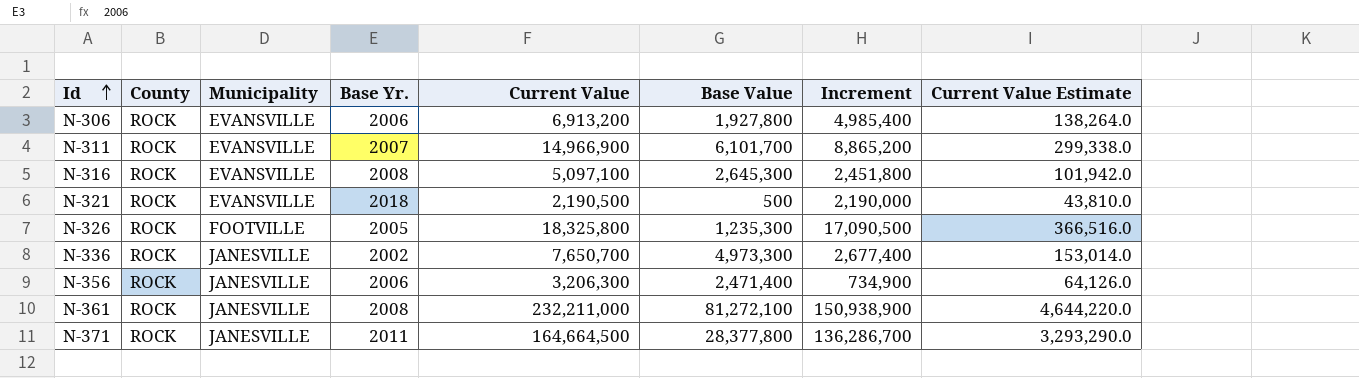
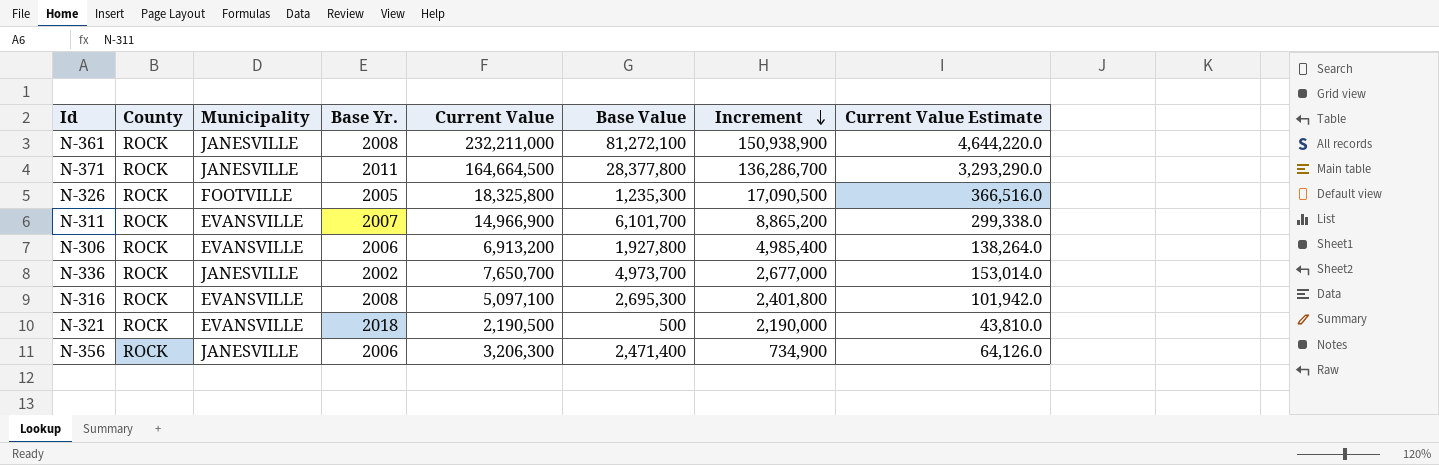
row order: Id ascending -> Increment descending
N-336 | Base Value: 4,973,300 -> 4,973,700
N-336 | Increment: 2,677,400 -> 2,677,000
N-316 | Base Value: 2,645,300 -> 2,695,300
N-316 | Increment: 2,451,800 -> 2,401,800

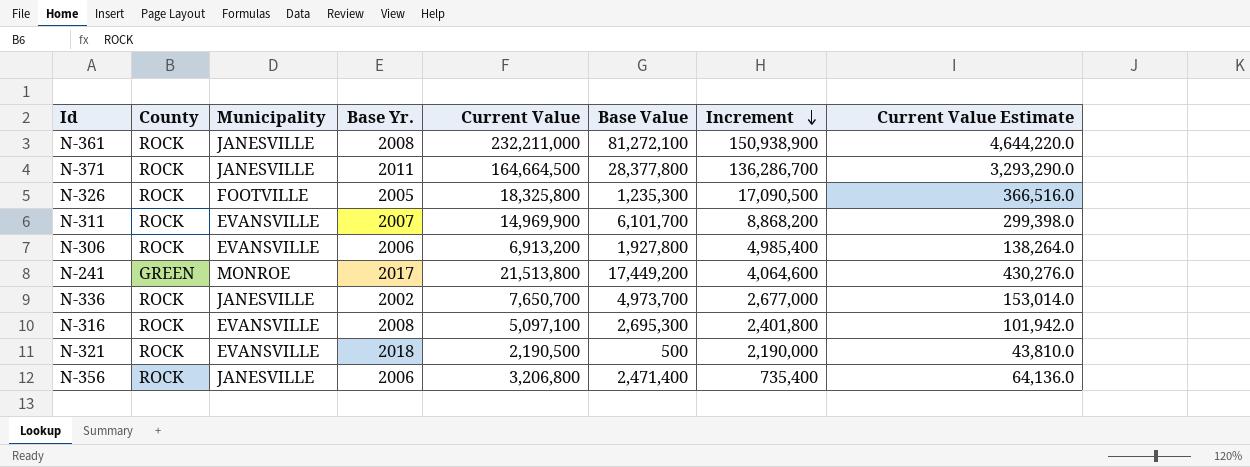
N-311 | Current Value: 14,966,900 -> 14,969,900
N-311 | Increment: 8,865,200 -> 8,868,200
N-311 | Current Value Estimate: 299,338.0 -> 299,398.0
row N-241: none -> GREEN | MONROE | 2017 | 21,513,800 | 17,449,200 | 4,064,600 | 430,276.0
N-356 | Current Value: 3,206,300 -> 3,206,800
N-356 | Increment: 734,900 -> 735,400
N-356 | Current Value Estimate: 64,126.0 -> 64,136.0

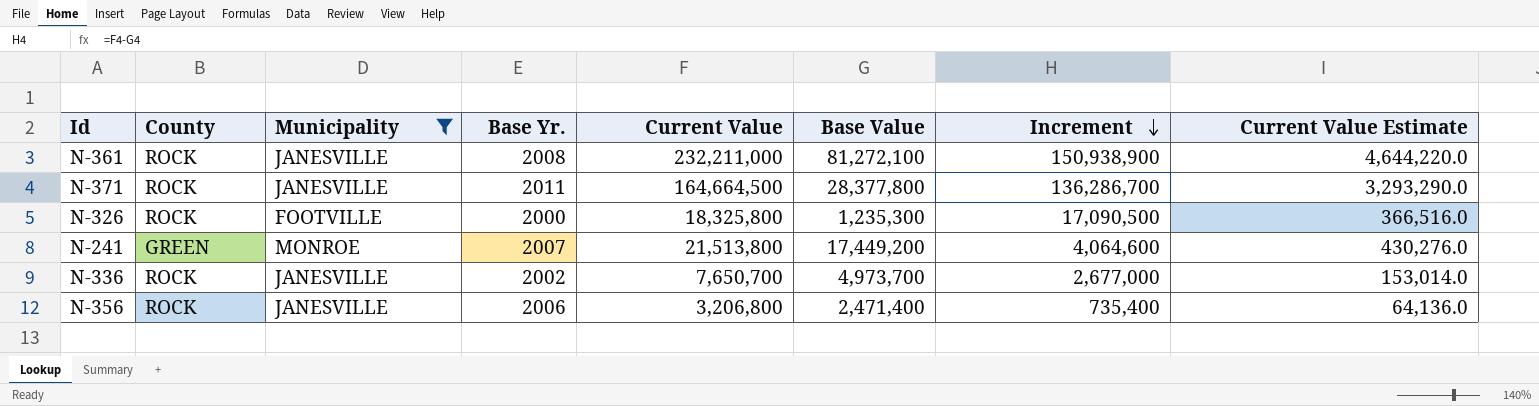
filter: none -> Municipality != EVANSVILLE
N-326 | Base Yr.: 2005 -> 2000
N-241 | Base Yr.: 2017 -> 2007

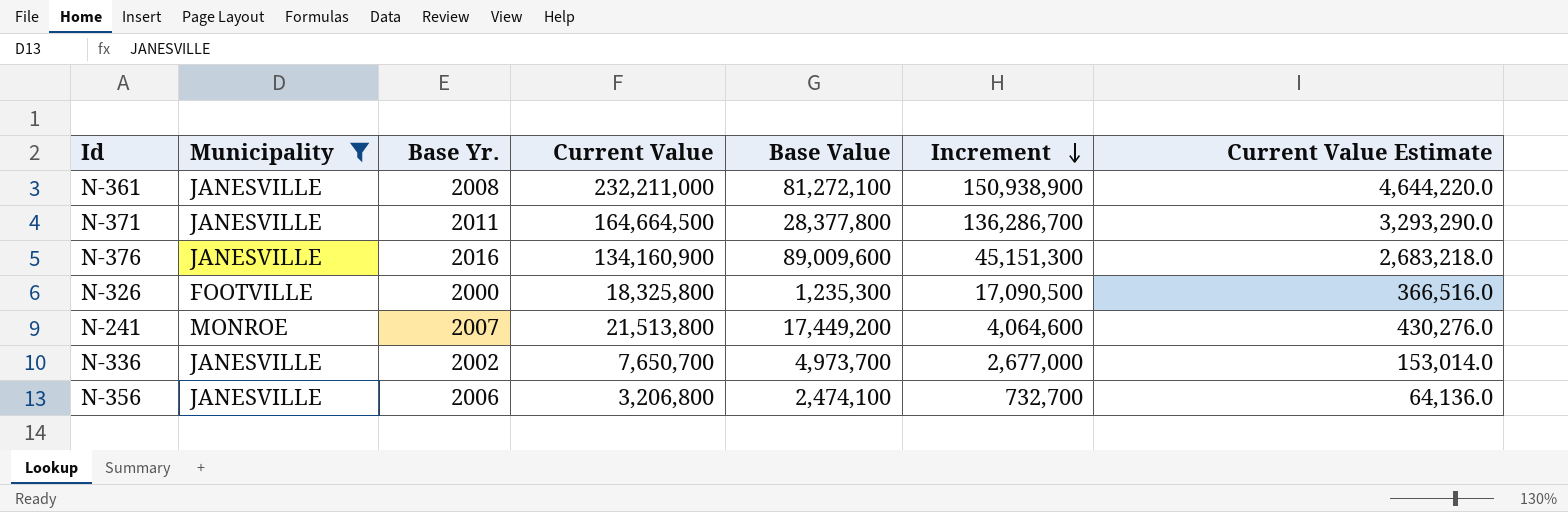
column County | position: 2 -> none
row N-376: none -> JANESVILLE | 2016 | 134,160,900 | 89,009,600 | 45,151,300 | 2,683,218.0
N-356 | Base Value: 2,471,400 -> 2,474,100
N-356 | Increment: 735,400 -> 732,700

